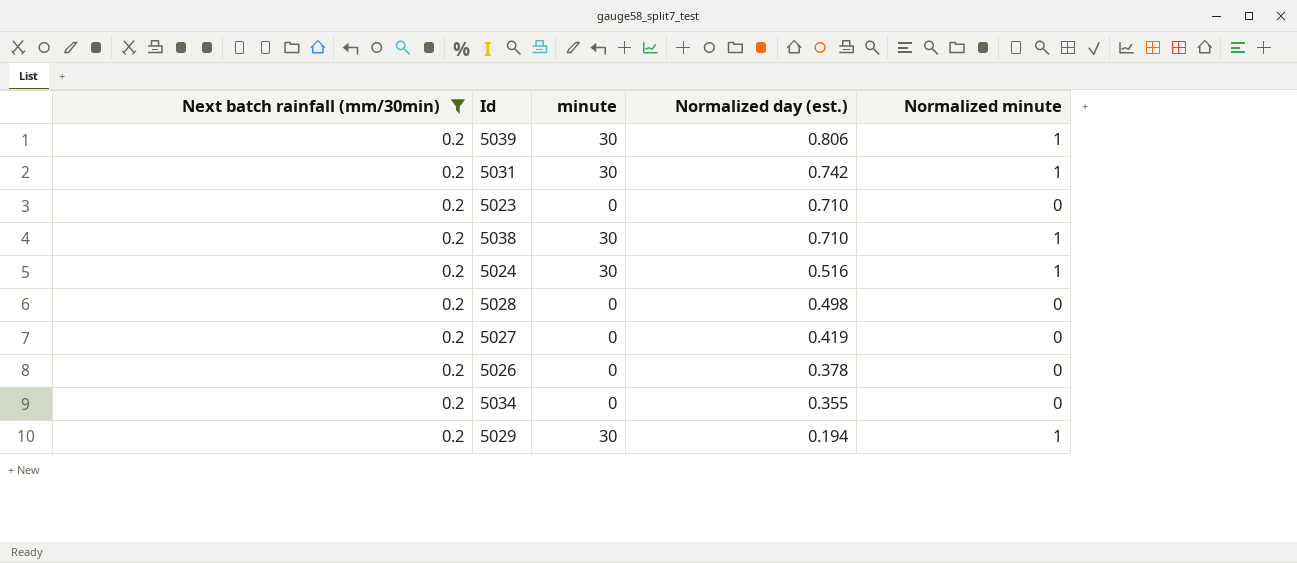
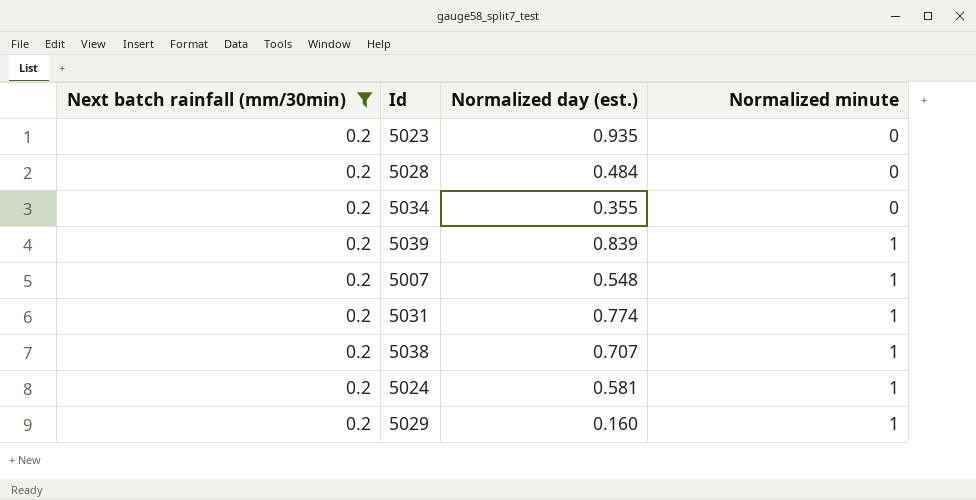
row order: Normalized day (est.) descending -> Normalized minute ascending
column minute | position: 3 -> none
row 5027: 0.2 | 0 | 0.419 | 0 -> none
row 5026: 0.2 | 0 | 0.378 | 0 -> none
5023 | Normalized day (est.): 0.710 -> 0.935
5028 | Normalized day (est.): 0.498 -> 0.484
5039 | Normalized day (est.): 0.806 -> 0.839
row 5007: none -> 0.2 | 0.548 | 1
5031 | Normalized day (est.): 0.742 -> 0.774
5038 | Normalized day (est.): 0.710 -> 0.707
5024 | Normalized day (est.): 0.516 -> 0.581
5029 | Normalized day (est.): 0.194 -> 0.160

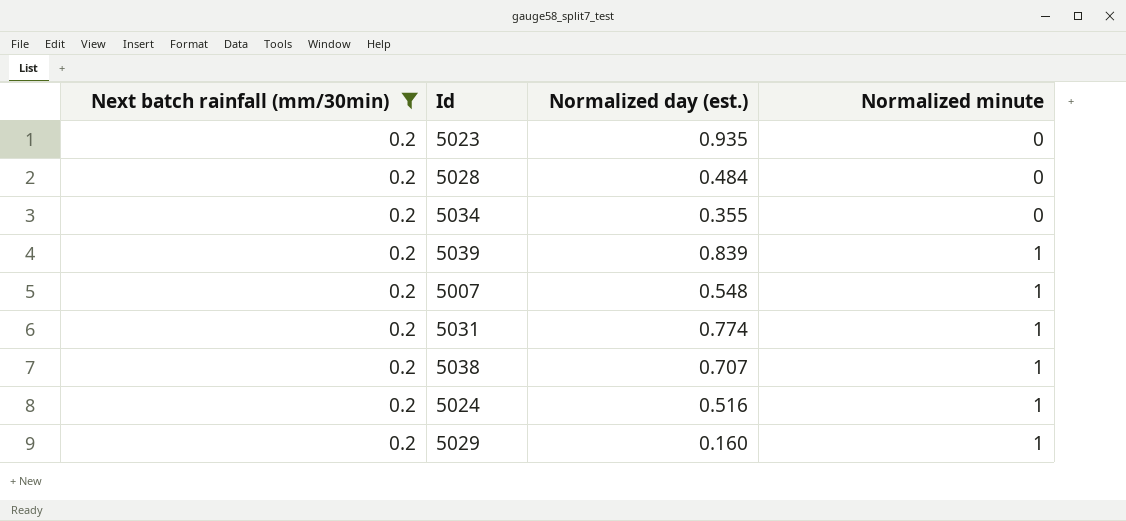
5024 | Normalized day (est.): 0.581 -> 0.516

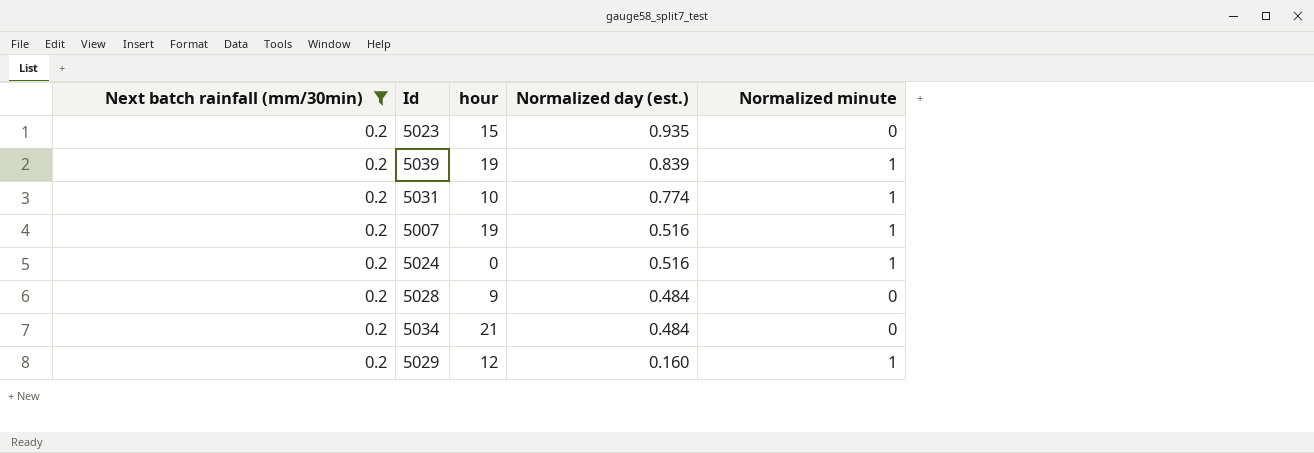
row order: Normalized minute ascending -> Normalized day (est.) descending
column hour | position: none -> 3
row 5038: 0.2 | 0.707 | 1 -> none
5007 | Normalized day (est.): 0.548 -> 0.516
5034 | Normalized day (est.): 0.355 -> 0.484

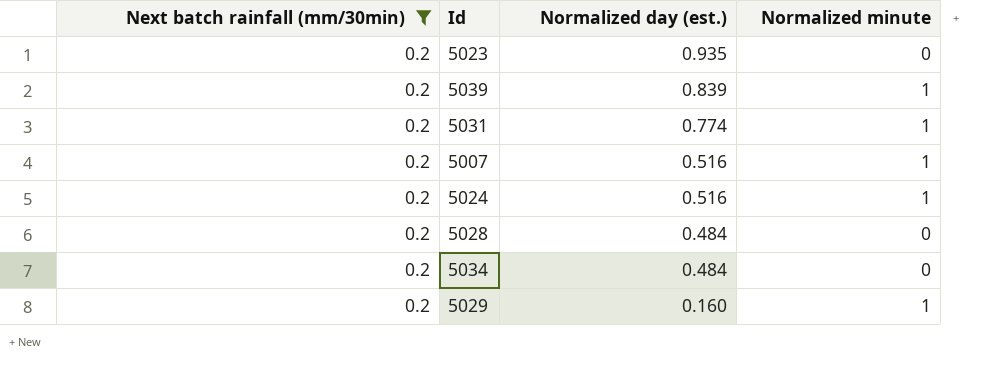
column hour | position: 3 -> none

